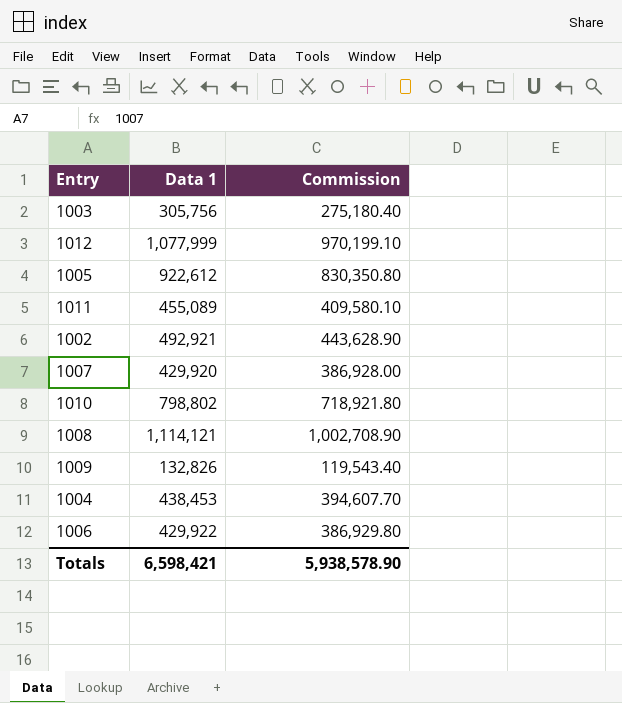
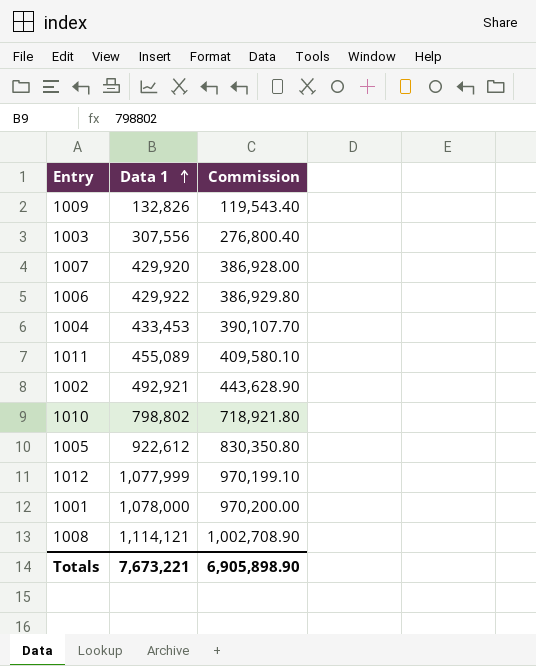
row order: none -> Data 1 ascending
1003 | Data 1: 305,756 -> 307,556
1003 | Commission: 275,180.40 -> 276,800.40
1004 | Data 1: 438,453 -> 433,453
1004 | Commission: 394,607.70 -> 390,107.70
row 1001: none -> 1,078,000 | 970,200.00
Totals | Data 1: 6,598,421 -> 7,673,221
Totals | Commission: 5,938,578.90 -> 6,905,898.90

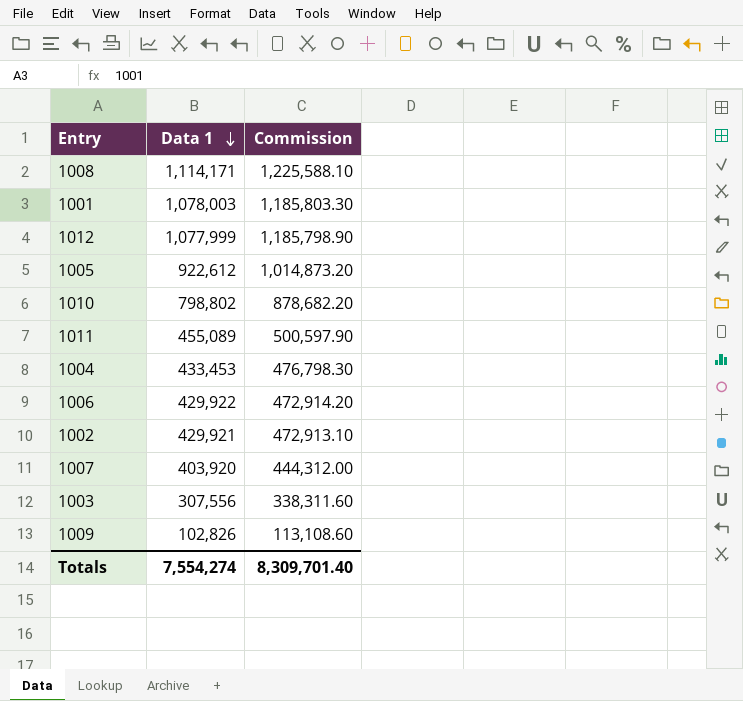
row order: Data 1 ascending -> Data 1 descending
column Commission | formula: [Data 1] * 0.9 -> [Data 1] * 1.1
1008 | Data 1: 1,114,121 -> 1,114,171
1001 | Data 1: 1,078,000 -> 1,078,003
1002 | Data 1: 492,921 -> 429,921
1007 | Data 1: 429,920 -> 403,920
1009 | Data 1: 132,826 -> 102,826
Totals | Data 1: 7,673,221 -> 7,554,274
Totals | Commission: 6,905,898.90 -> 8,309,701.40

